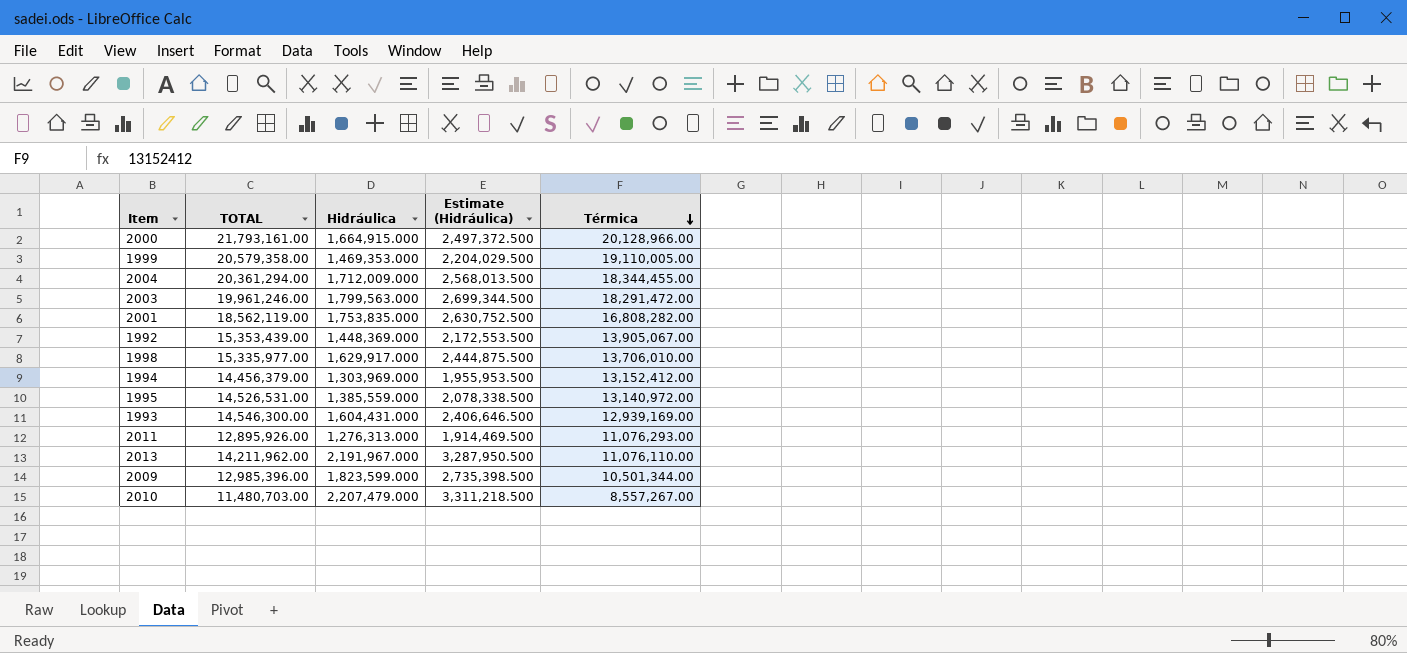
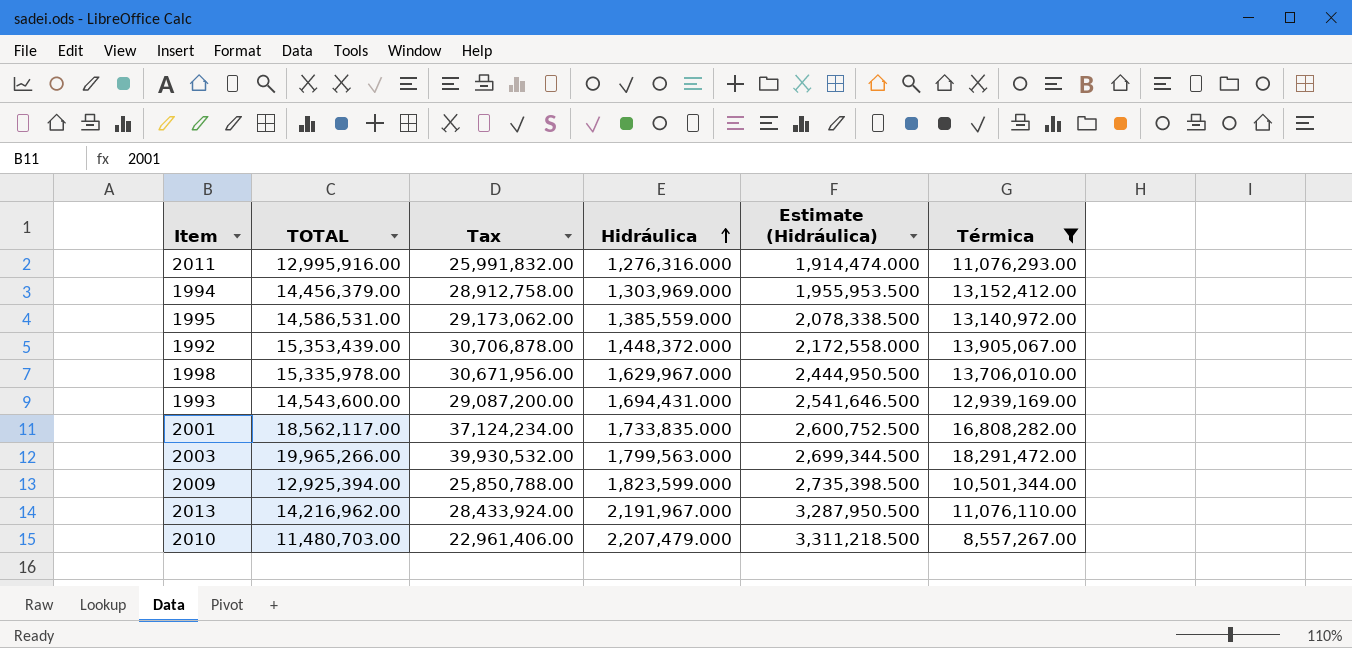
filter: none -> Térmica <= 18,291,472.00
row order: Térmica descending -> Hidráulica ascending
column Tax | formula: none -> [TOTAL] * 2
2011 | TOTAL: 12,895,926.00 -> 12,995,916.00
2011 | Hidráulica: 1,276,313.000 -> 1,276,316.000
2011 | Estimate (Hidráulica): 1,914,469.500 -> 1,914,474.000
1995 | TOTAL: 14,526,531.00 -> 14,586,531.00
1992 | Hidráulica: 1,448,369.000 -> 1,448,372.000
1992 | Estimate (Hidráulica): 2,172,553.500 -> 2,172,558.000
1998 | TOTAL: 15,335,977.00 -> 15,335,978.00
1998 | Hidráulica: 1,629,917.000 -> 1,629,967.000
1998 | Estimate (Hidráulica): 2,444,875.500 -> 2,444,950.500
1993 | TOTAL: 14,546,300.00 -> 14,543,600.00
1993 | Hidráulica: 1,604,431.000 -> 1,694,431.000
1993 | Estimate (Hidráulica): 2,406,646.500 -> 2,541,646.500
2001 | TOTAL: 18,562,119.00 -> 18,562,117.00
2001 | Hidráulica: 1,753,835.000 -> 1,733,835.000
2001 | Estimate (Hidráulica): 2,630,752.500 -> 2,600,752.500
2003 | TOTAL: 19,961,246.00 -> 19,965,266.00
2009 | TOTAL: 12,985,396.00 -> 12,925,394.00
2013 | TOTAL: 14,211,962.00 -> 14,216,962.00

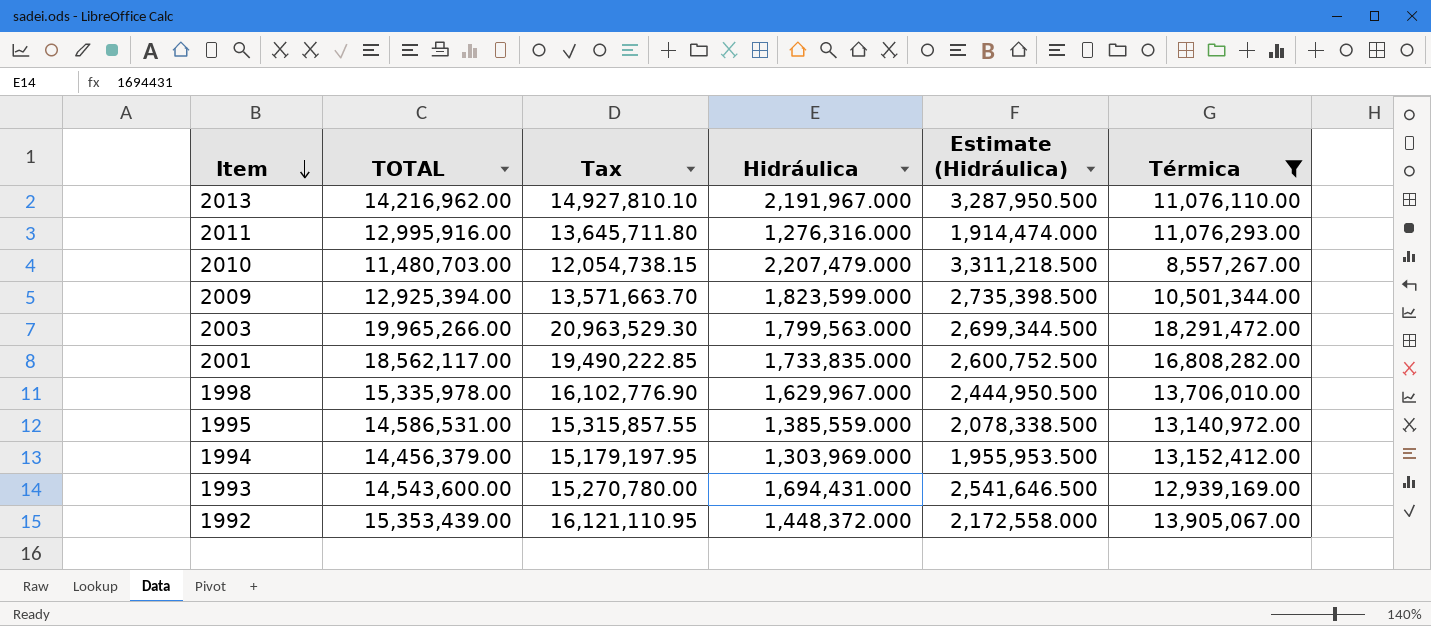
row order: Hidráulica ascending -> Item descending
column Tax | formula: [TOTAL] * 2 -> [TOTAL] * 1.05

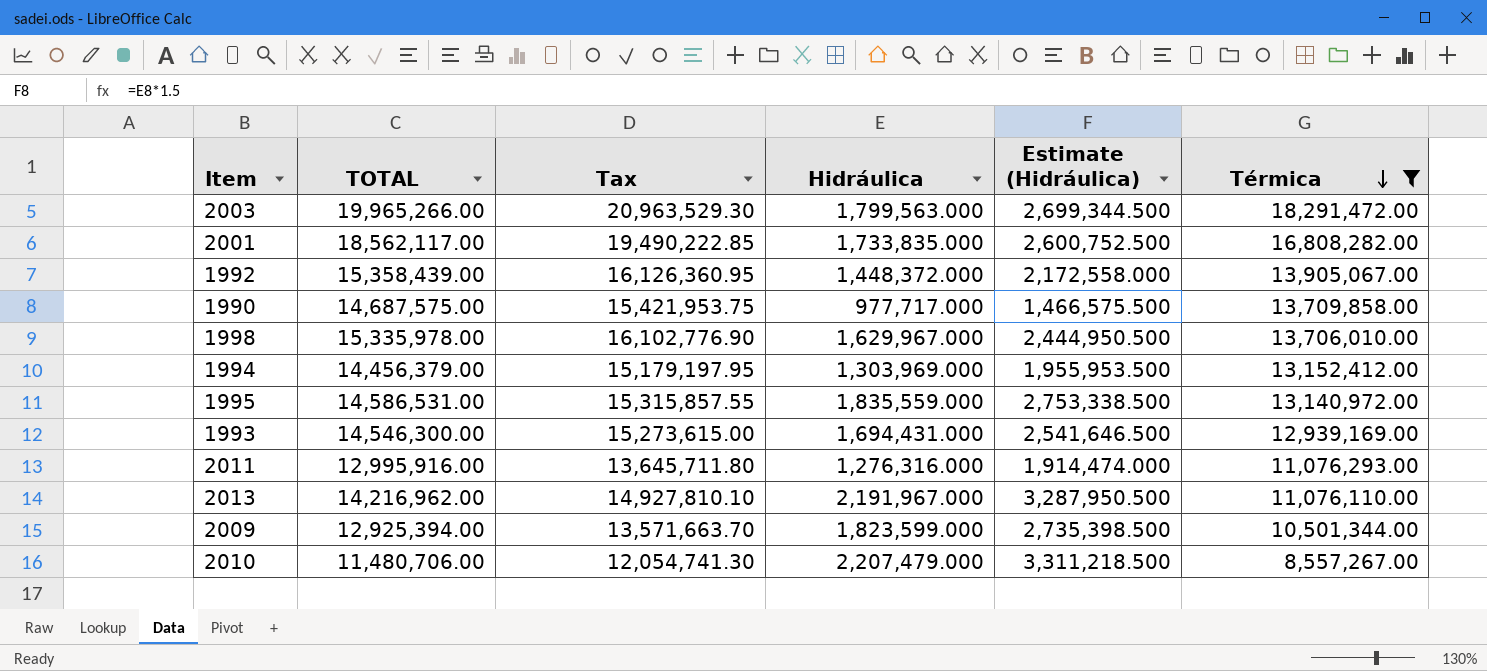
row order: Item descending -> Térmica descending
1992 | TOTAL: 15,353,439.00 -> 15,358,439.00
1992 | Tax: 16,121,110.95 -> 16,126,360.95
row 1990: none -> 14,687,575.00 | 15,421,953.75 | 977,717.000 | 1,466,575.500 | 13,709,858.00
1995 | Hidráulica: 1,385,559.000 -> 1,835,559.000
1995 | Estimate (Hidráulica): 2,078,338.500 -> 2,753,338.500
1993 | TOTAL: 14,543,600.00 -> 14,546,300.00
1993 | Tax: 15,270,780.00 -> 15,273,615.00
2010 | TOTAL: 11,480,703.00 -> 11,480,706.00
2010 | Tax: 12,054,738.15 -> 12,054,741.30

